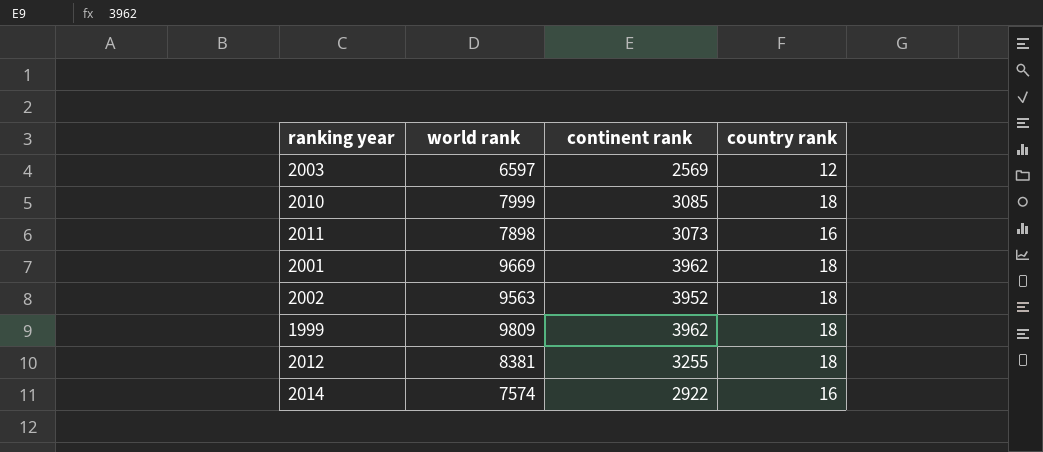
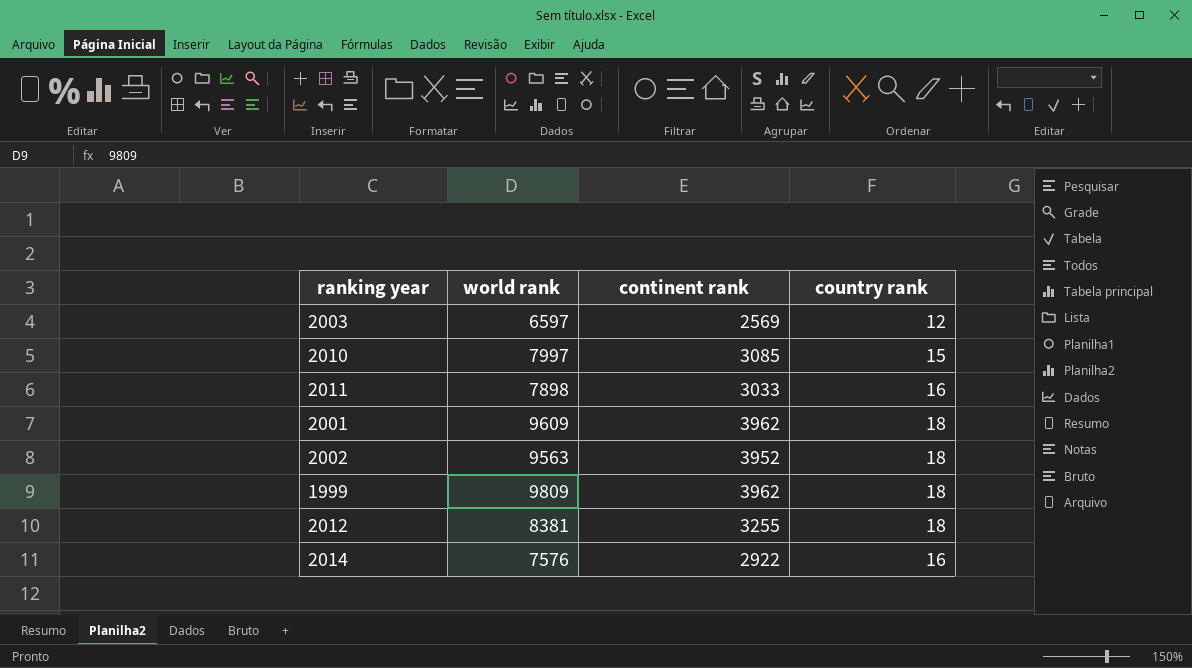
2010 | world rank: 7999 -> 7997
2010 | country rank: 18 -> 15
2011 | continent rank: 3073 -> 3033
2001 | world rank: 9669 -> 9609
2014 | world rank: 7574 -> 7576

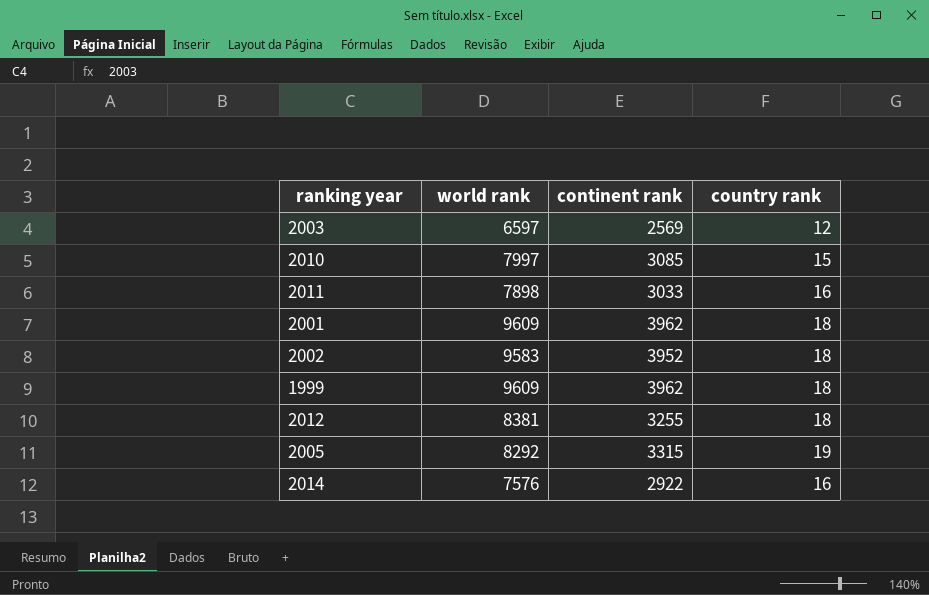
2002 | world rank: 9563 -> 9583
1999 | world rank: 9809 -> 9609
row 2005: none -> 8292 | 3315 | 19

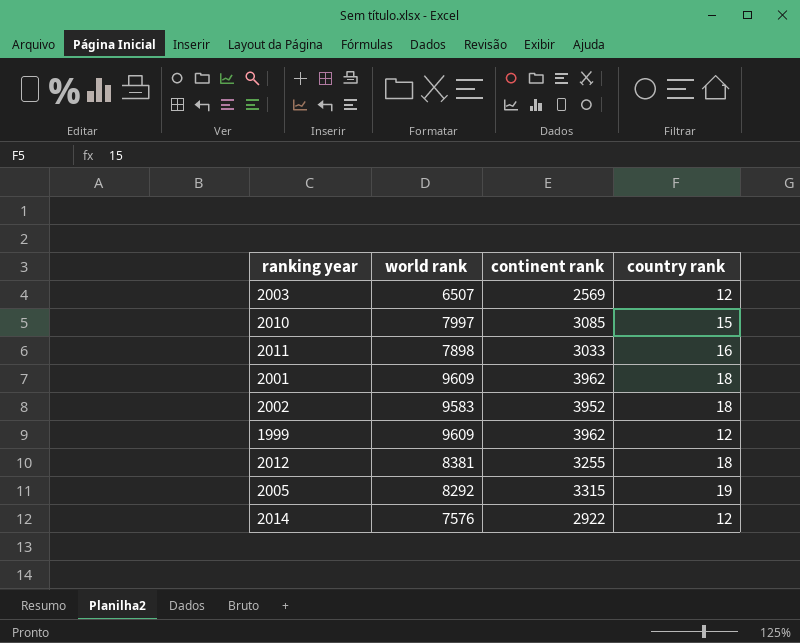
2003 | world rank: 6597 -> 6507
1999 | country rank: 18 -> 12
2014 | country rank: 16 -> 12

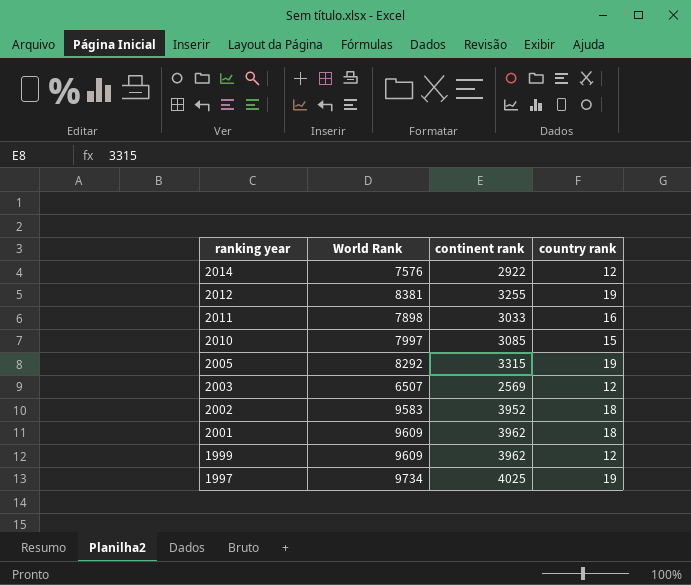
row order: none -> ranking year descending
column name: world rank -> World Rank
2012 | country rank: 18 -> 19
row 1997: none -> 9734 | 4025 | 19

